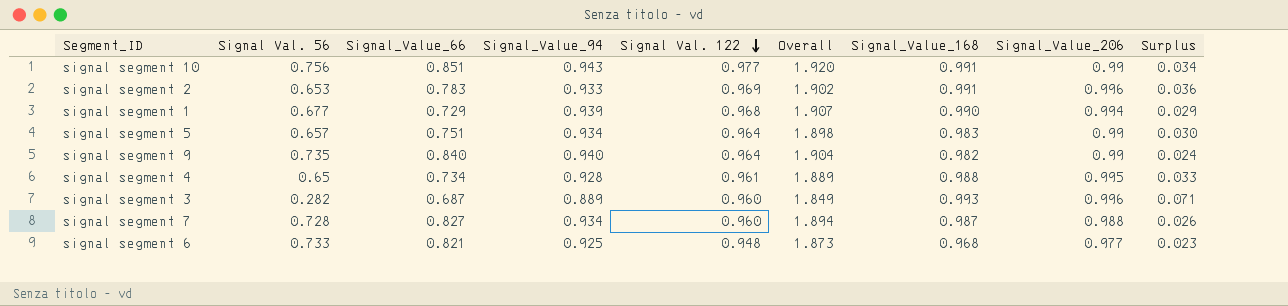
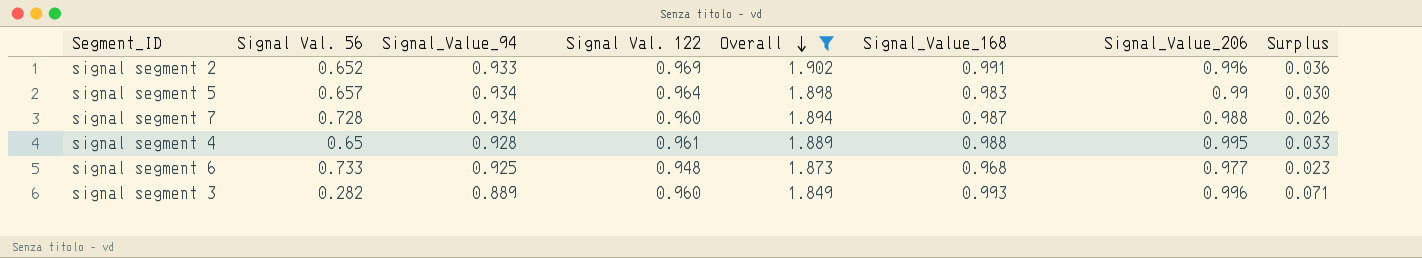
filter: none -> Overall <= 1.902
row order: Signal Val. 122 descending -> Overall descending
column Signal_Value_66 | position: 3 -> none
signal segment 2 | Signal Val. 56: 0.653 -> 0.652

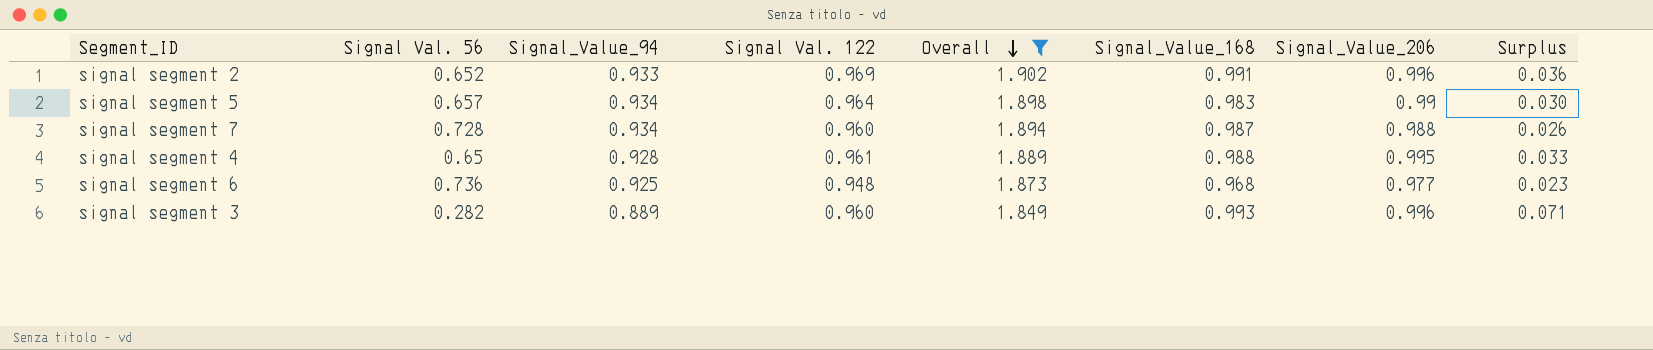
signal segment 6 | Signal Val. 56: 0.733 -> 0.736

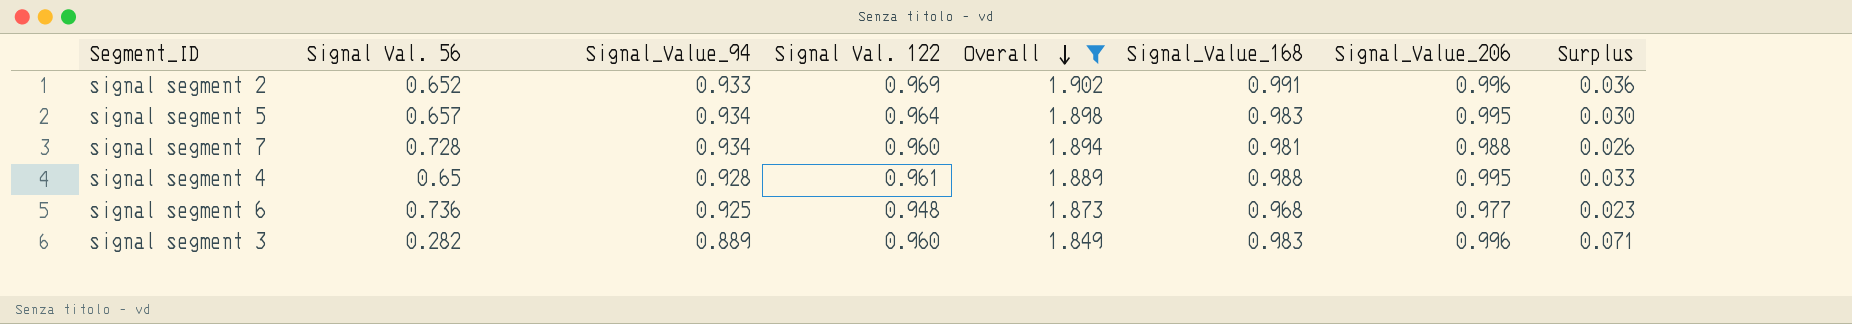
signal segment 5 | Signal_Value_206: 0.99 -> 0.995
signal segment 7 | Signal_Value_168: 0.987 -> 0.981
signal segment 3 | Signal_Value_168: 0.993 -> 0.983

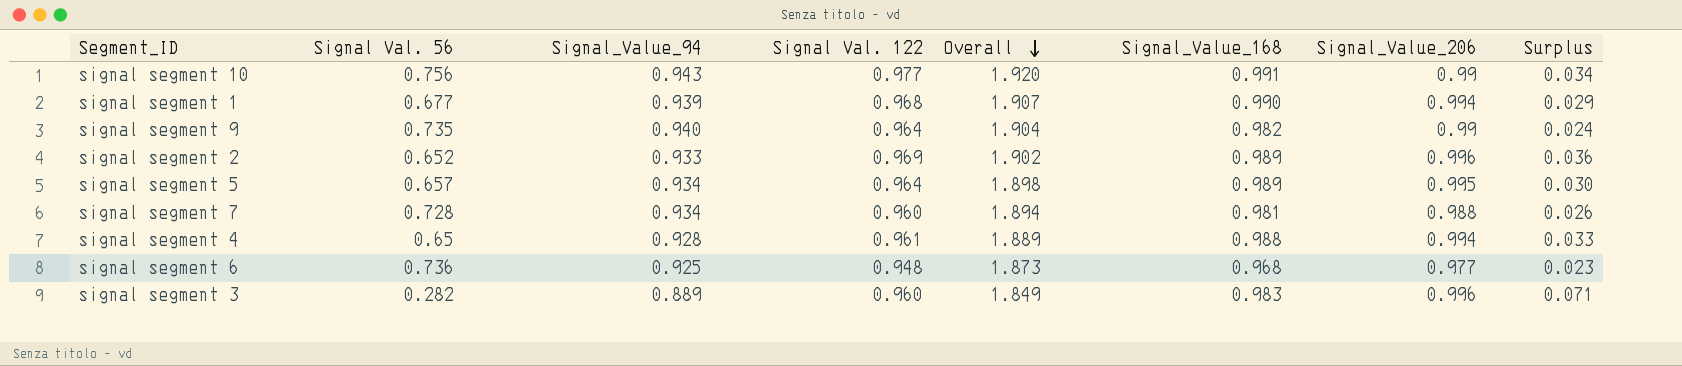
filter: Overall <= 1.902 -> none
signal segment 2 | Signal_Value_168: 0.991 -> 0.989
signal segment 5 | Signal_Value_168: 0.983 -> 0.989
signal segment 4 | Signal_Value_206: 0.995 -> 0.994

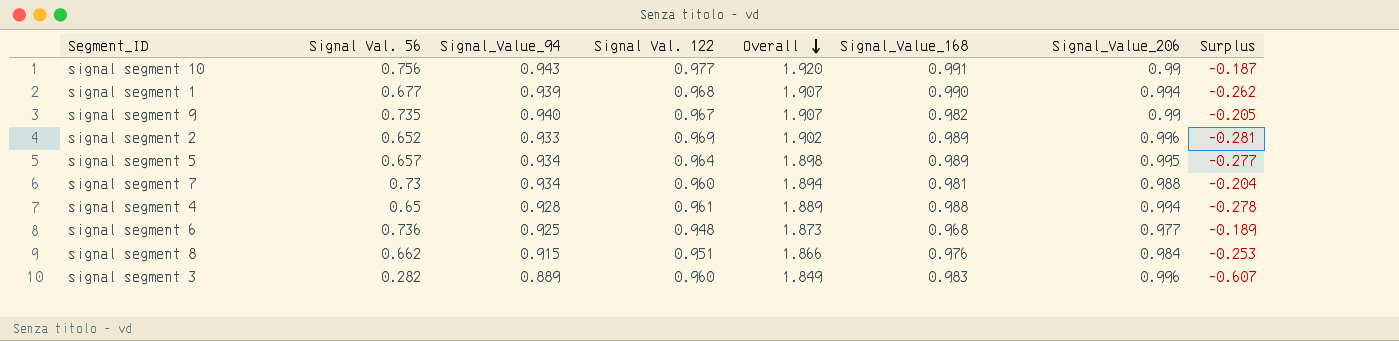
column Surplus | formula: [Signal Val. 122] - [Signal_Value_94] -> [Signal Val. 56] - [Signal_Value_94]
signal segment 9 | Signal Val. 122: 0.964 -> 0.967
signal segment 9 | Overall: 1.904 -> 1.907
signal segment 7 | Signal Val. 56: 0.728 -> 0.73
row signal segment 8: none -> 0.662 | 0.915 | 0.951 | 1.866 | 0.976 | 0.984 | -0.253

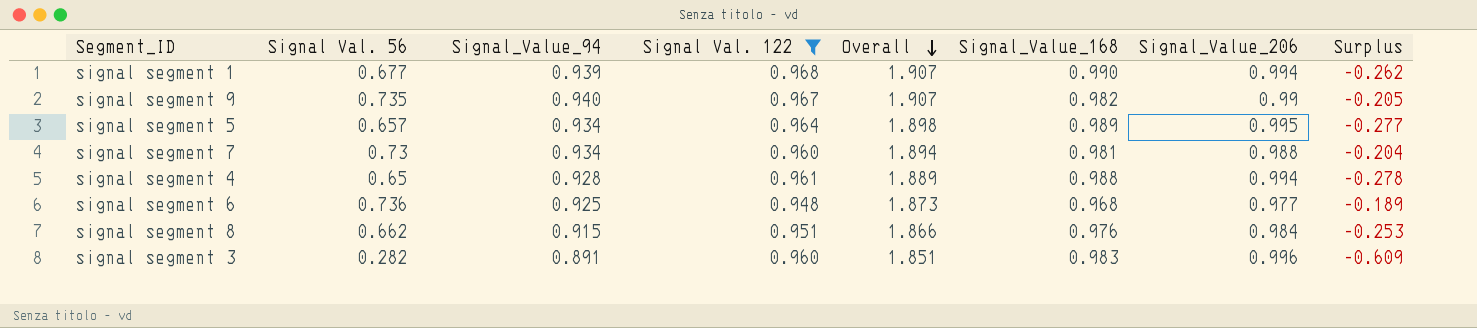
filter: none -> Signal Val. 122 <= 0.968
signal segment 3 | Signal_Value_94: 0.889 -> 0.891
signal segment 3 | Overall: 1.849 -> 1.851
signal segment 3 | Surplus: -0.607 -> -0.609

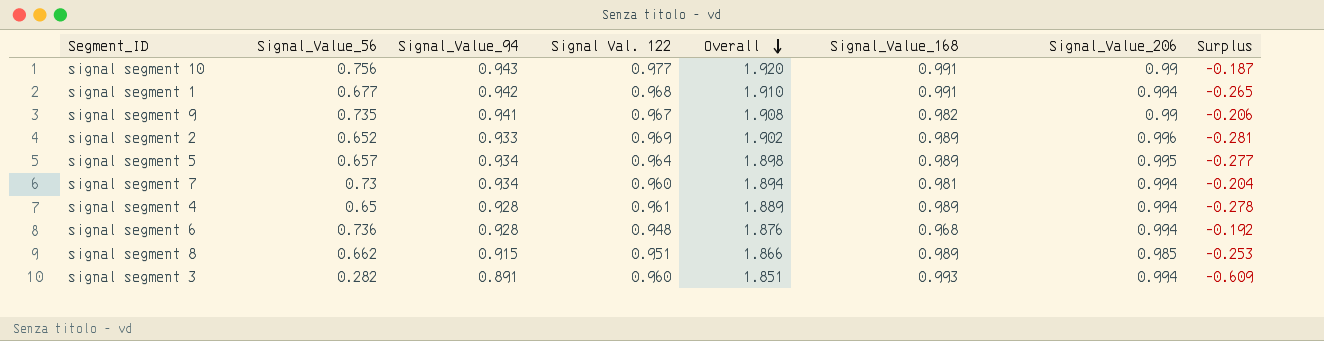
filter: Signal Val. 122 <= 0.968 -> none
column name: Signal Val. 56 -> Signal_Value_56
signal segment 1 | Signal_Value_94: 0.939 -> 0.942
signal segment 1 | Overall: 1.907 -> 1.910
signal segment 1 | Signal_Value_168: 0.990 -> 0.991
signal segment 1 | Surplus: -0.262 -> -0.265
signal segment 9 | Signal_Value_94: 0.940 -> 0.941
signal segment 9 | Overall: 1.907 -> 1.908
signal segment 9 | Surplus: -0.205 -> -0.206
signal segment 7 | Signal_Value_206: 0.988 -> 0.994
signal segment 4 | Signal_Value_168: 0.988 -> 0.989
signal segment 6 | Signal_Value_94: 0.925 -> 0.928
signal segment 6 | Overall: 1.873 -> 1.876
signal segment 6 | Signal_Value_206: 0.977 -> 0.994
signal segment 6 | Surplus: -0.189 -> -0.192
signal segment 8 | Signal_Value_168: 0.976 -> 0.989
signal segment 8 | Signal_Value_206: 0.984 -> 0.985
signal segment 3 | Signal_Value_168: 0.983 -> 0.993
signal segment 3 | Signal_Value_206: 0.996 -> 0.994

